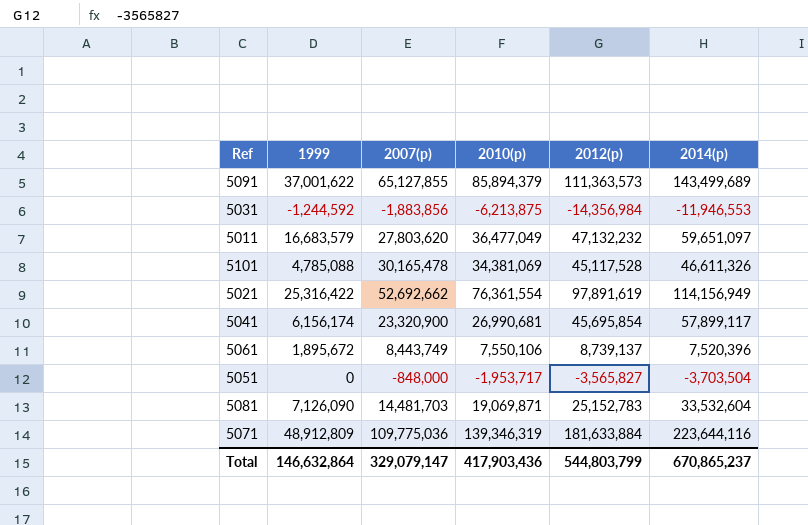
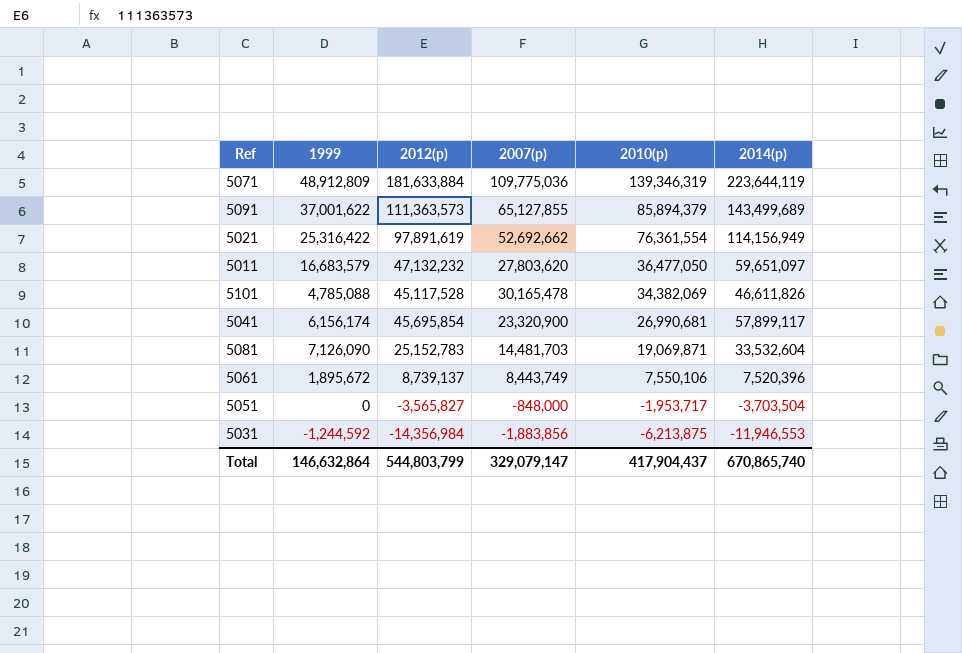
row order: none -> 2010(p) descending
column 2012(p) | position: 5 -> 3
5071 | 2014(p): 223,644,116 -> 223,644,119
5011 | 2010(p): 36,477,049 -> 36,477,050
5101 | 2010(p): 34,381,069 -> 34,382,069
5101 | 2014(p): 46,611,326 -> 46,611,826
Total | 2010(p): 417,903,436 -> 417,904,437
Total | 2014(p): 670,865,237 -> 670,865,740

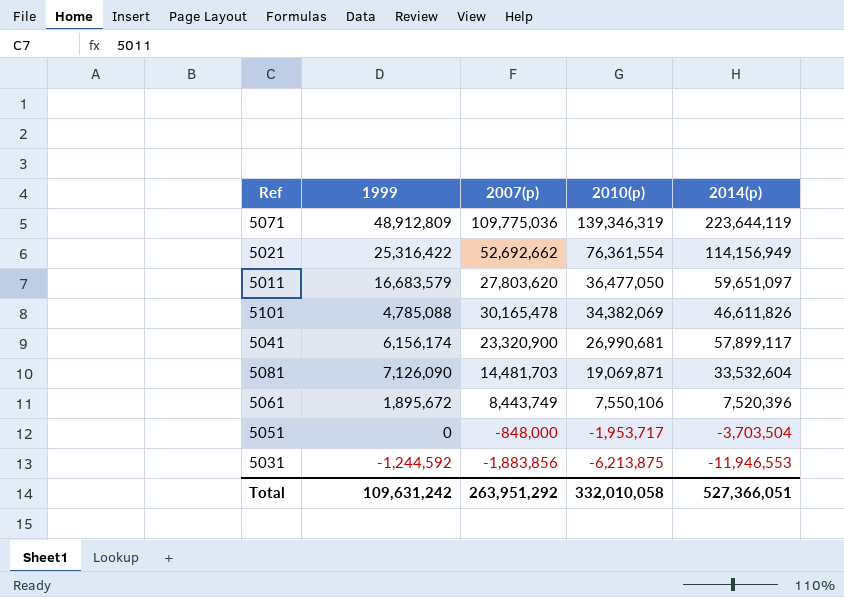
column 2012(p) | position: 3 -> none
row 5091: 37,001,622 | 111,363,573 | 65,127,855 | 85,894,379 | 143,499,689 -> none
Total | 1999: 146,632,864 -> 109,631,242
Total | 2007(p): 329,079,147 -> 263,951,292
Total | 2010(p): 417,904,437 -> 332,010,058
Total | 2014(p): 670,865,740 -> 527,366,051

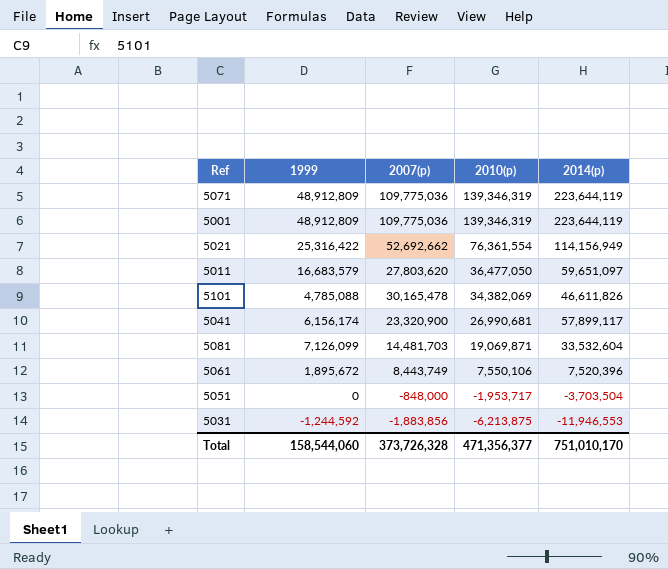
row 5001: none -> 48,912,809 | 109,775,036 | 139,346,319 | 223,644,119
5081 | 1999: 7,126,090 -> 7,126,099
Total | 1999: 109,631,242 -> 158,544,060
Total | 2007(p): 263,951,292 -> 373,726,328
Total | 2010(p): 332,010,058 -> 471,356,377
Total | 2014(p): 527,366,051 -> 751,010,170

